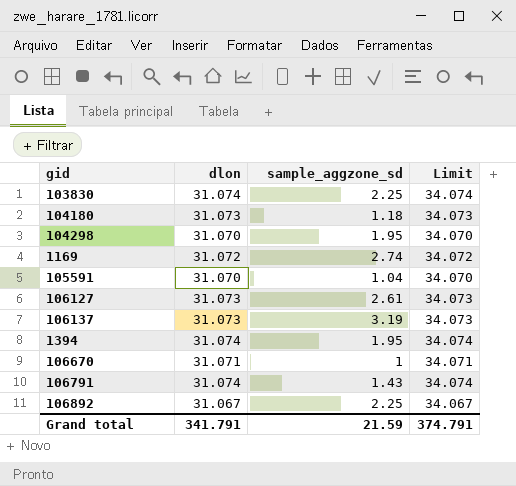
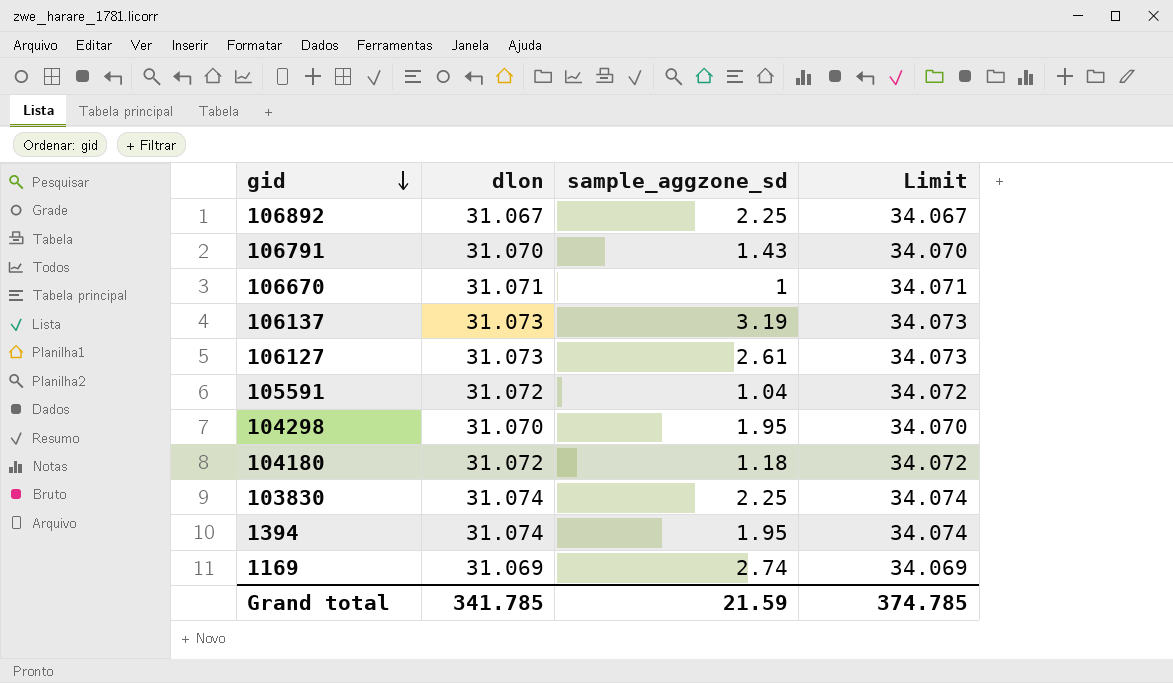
row order: none -> gid descending
106791 | dlon: 31.074 -> 31.070
106791 | Limit: 34.074 -> 34.070
105591 | dlon: 31.070 -> 31.072
105591 | Limit: 34.070 -> 34.072
104180 | dlon: 31.073 -> 31.072
104180 | Limit: 34.073 -> 34.072
1169 | dlon: 31.072 -> 31.069
1169 | Limit: 34.072 -> 34.069
Grand total | dlon: 341.791 -> 341.785
Grand total | Limit: 374.791 -> 374.785

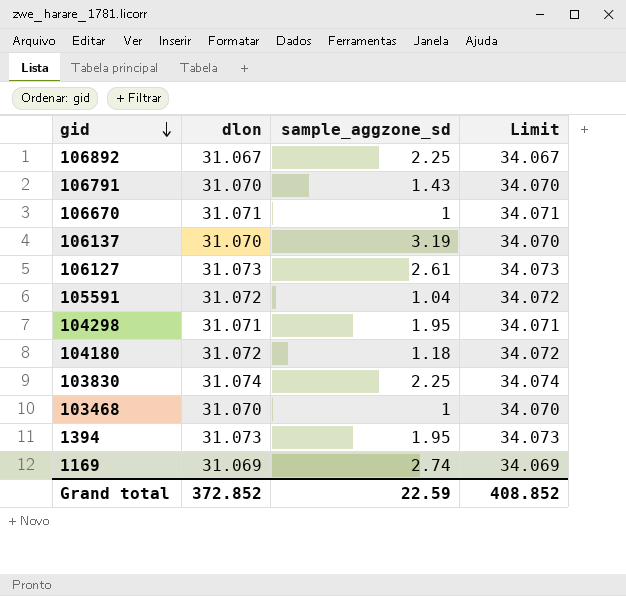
106137 | dlon: 31.073 -> 31.070
106137 | Limit: 34.073 -> 34.070
104298 | dlon: 31.070 -> 31.071
104298 | Limit: 34.070 -> 34.071
row 103468: none -> 31.070 | 1 | 34.070
1394 | dlon: 31.074 -> 31.073
1394 | Limit: 34.074 -> 34.073
Grand total | dlon: 341.785 -> 372.852
Grand total | sample_aggzone_sd: 21.59 -> 22.59
Grand total | Limit: 374.785 -> 408.852

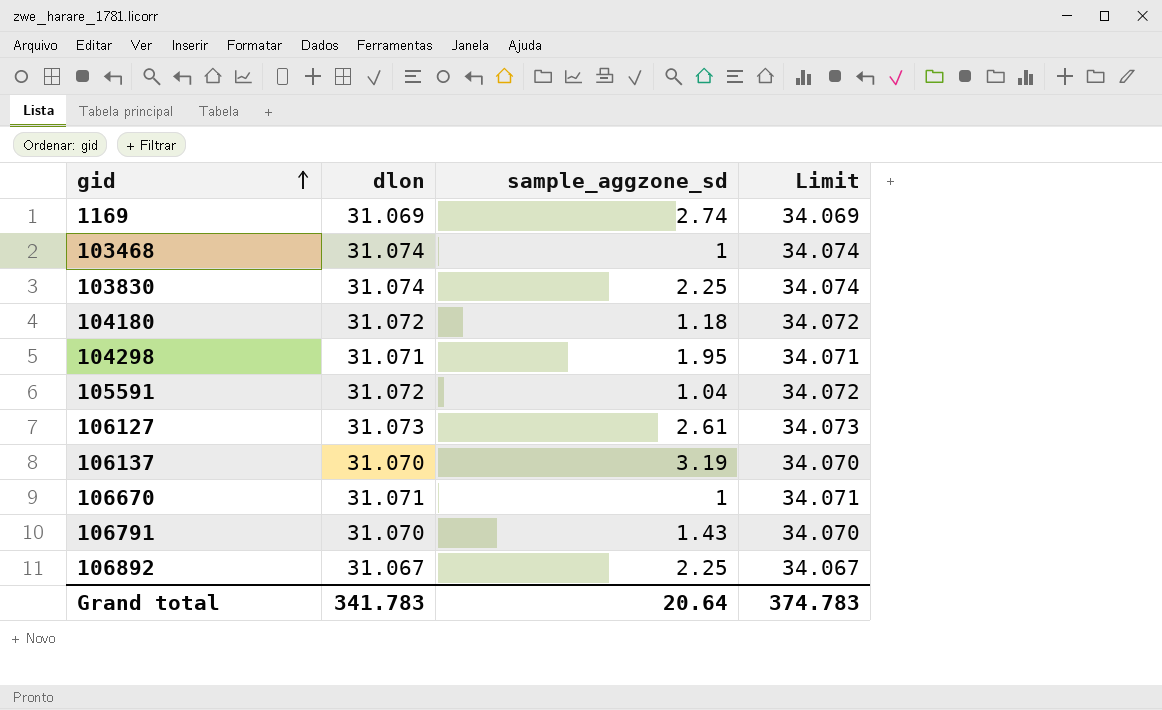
row order: gid descending -> gid ascending
row 1394: 31.073 | 1.95 | 34.073 -> none
103468 | dlon: 31.070 -> 31.074
103468 | Limit: 34.070 -> 34.074
Grand total | dlon: 372.852 -> 341.783
Grand total | sample_aggzone_sd: 22.59 -> 20.64
Grand total | Limit: 408.852 -> 374.783

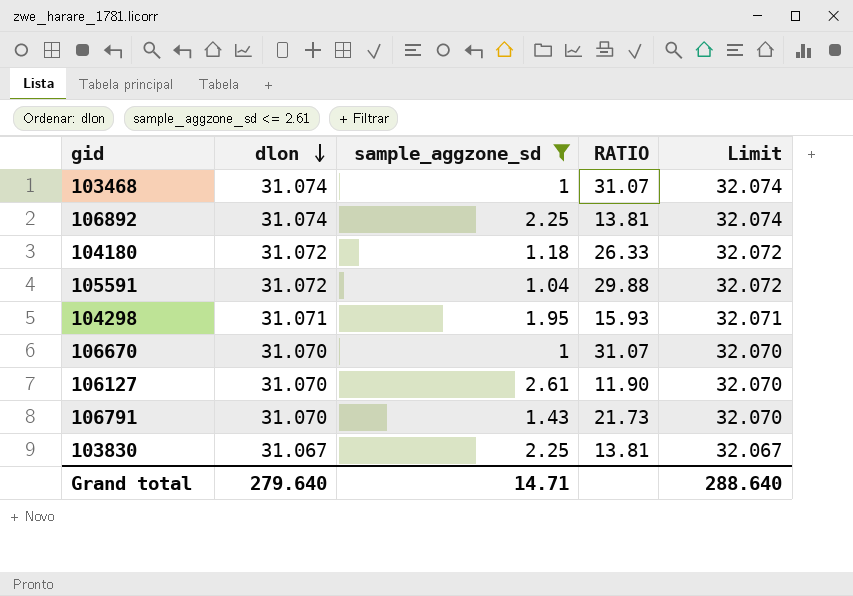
filter: none -> sample_aggzone_sd <= 2.61
row order: gid ascending -> dlon descending
column RATIO | formula: none -> [dlon] / [sample_aggzone_sd]
column Limit | formula: [dlon] + 3 -> [dlon] + 1
106892 | dlon: 31.067 -> 31.074
106670 | dlon: 31.071 -> 31.070
106127 | dlon: 31.073 -> 31.070
103830 | dlon: 31.074 -> 31.067
Grand total | dlon: 341.783 -> 279.640
Grand total | sample_aggzone_sd: 20.64 -> 14.71
Grand total | Limit: 374.783 -> 288.640

